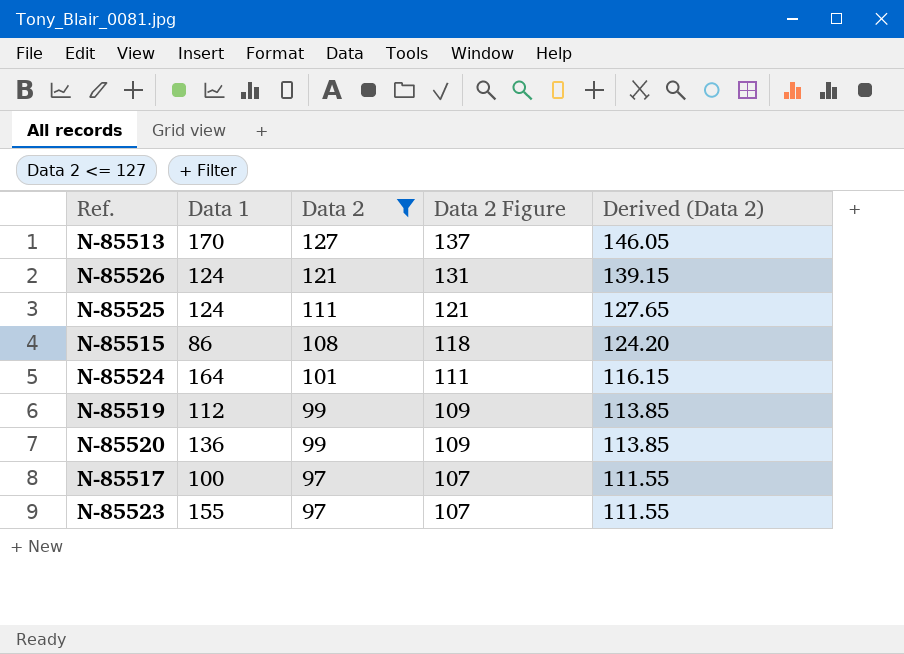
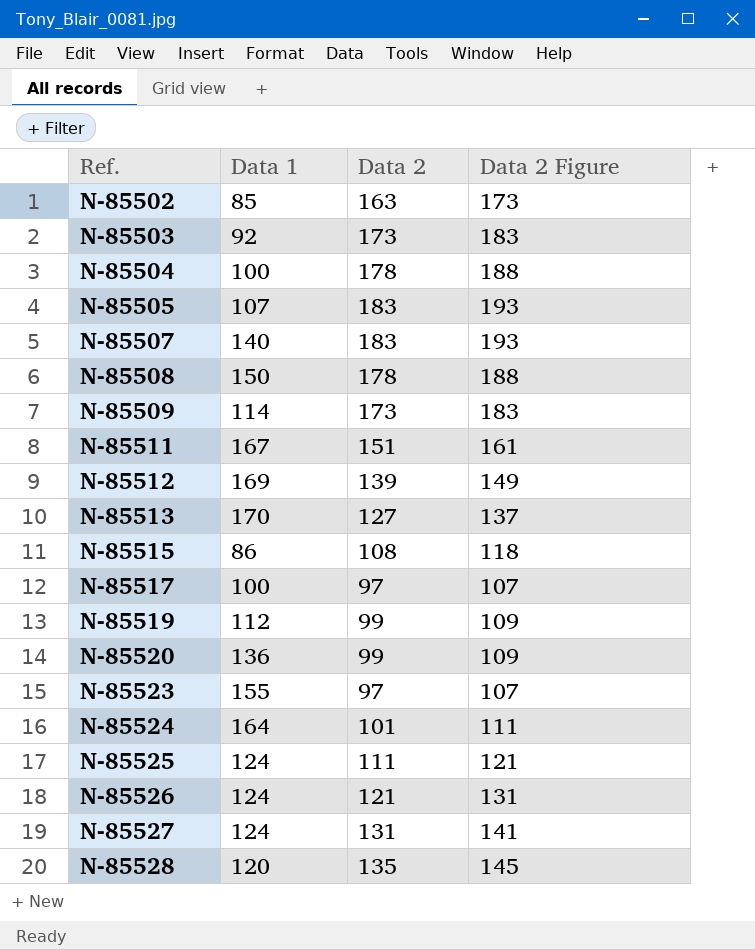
filter: Data 2 <= 127 -> none
row order: Data 2 descending -> Ref. ascending
column Derived (Data 2) | formula: [Data 2] * 1.15 -> none

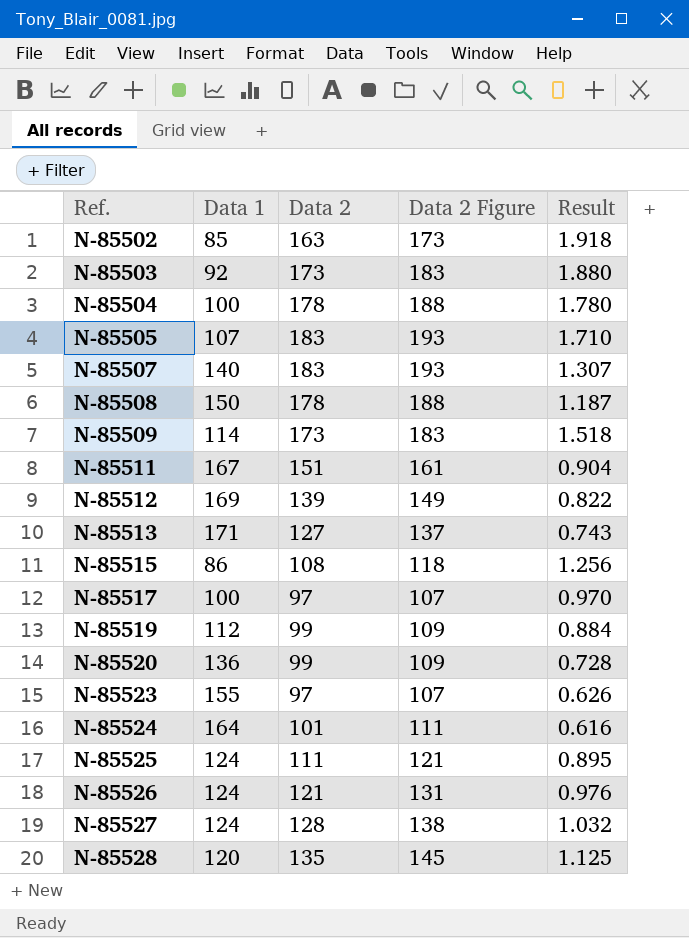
column Result | formula: none -> [Data 2] / [Data 1]
N-85513 | Data 1: 170 -> 171
N-85527 | Data 2: 131 -> 128
N-85527 | Data 2 Figure: 141 -> 138

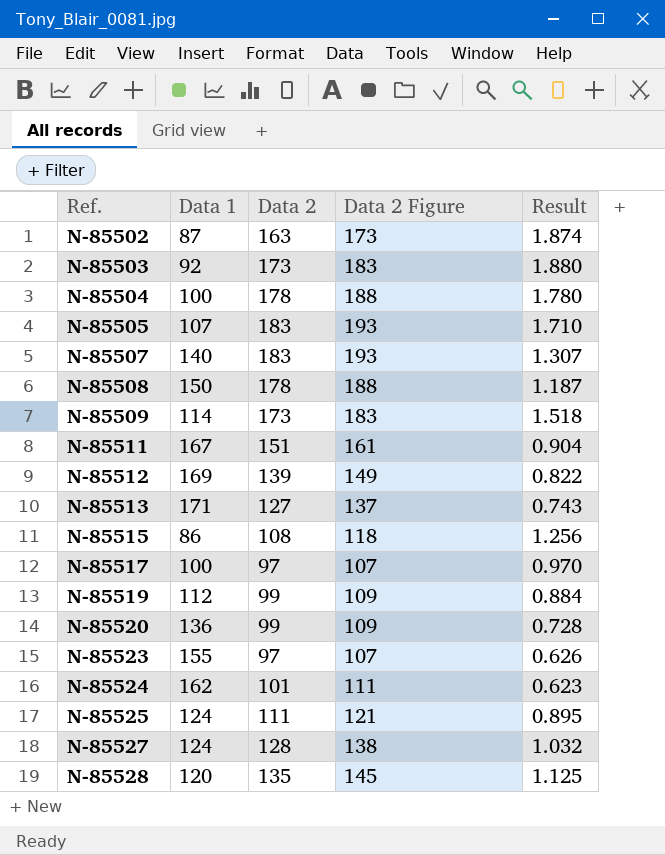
row N-85526: 124 | 121 | 131 | 0.976 -> none
N-85502 | Data 1: 85 -> 87
N-85502 | Result: 1.918 -> 1.874
N-85524 | Data 1: 164 -> 162
N-85524 | Result: 0.616 -> 0.623

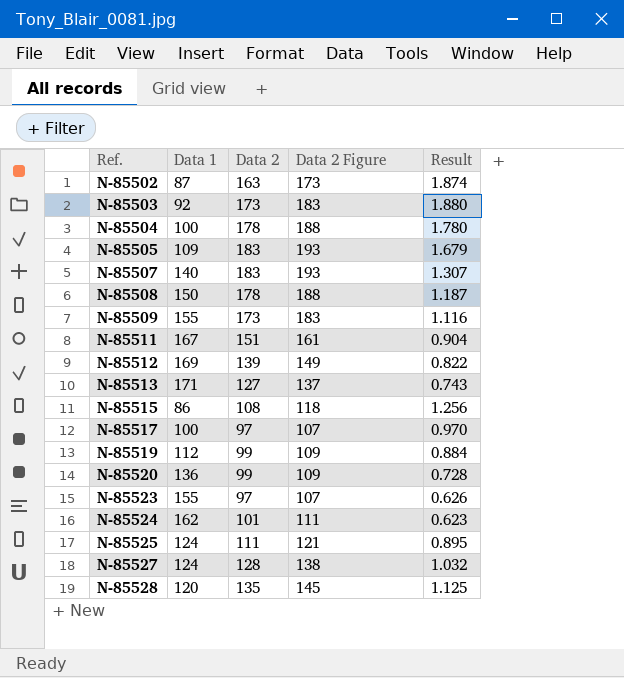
N-85505 | Data 1: 107 -> 109
N-85505 | Result: 1.710 -> 1.679
N-85509 | Data 1: 114 -> 155
N-85509 | Result: 1.518 -> 1.116

